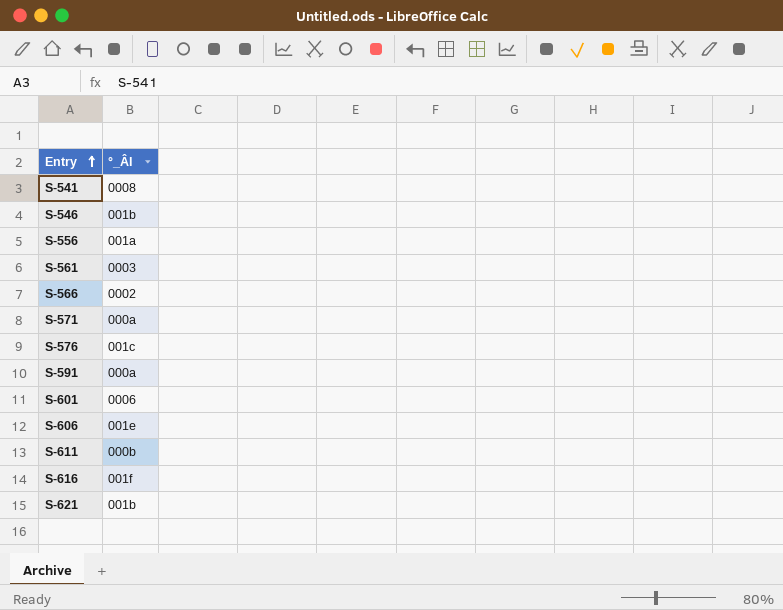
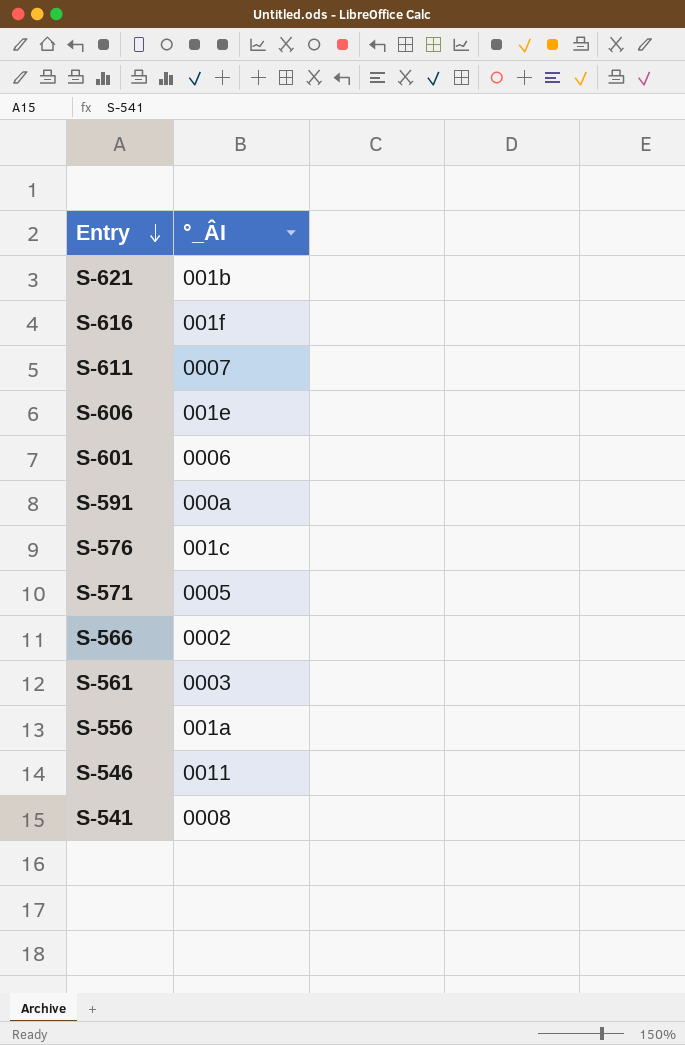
row order: Entry ascending -> Entry descending
S-611 | °_ÂI: 000b -> 0007
S-571 | °_ÂI: 000a -> 0005
S-546 | °_ÂI: 001b -> 0011

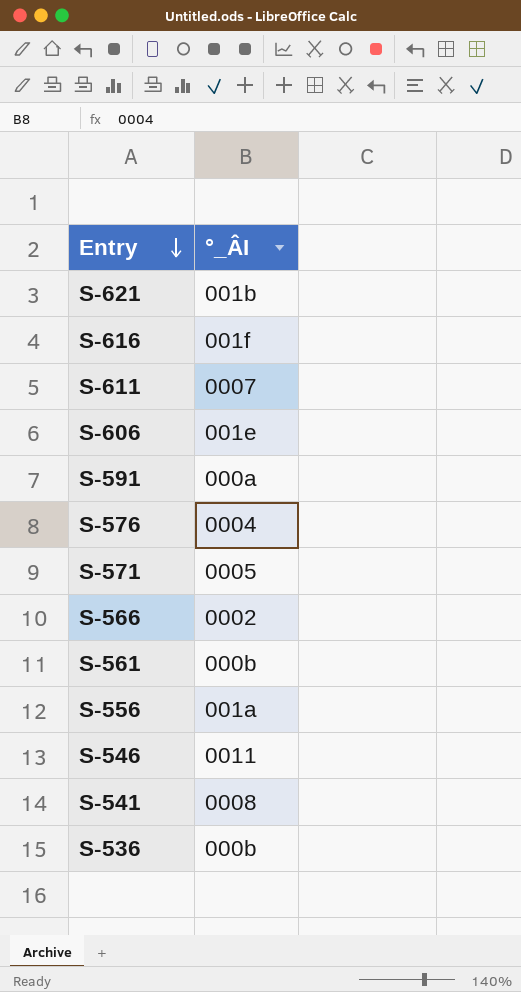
row S-601: 0006 -> none
S-576 | °_ÂI: 001c -> 0004
S-561 | °_ÂI: 0003 -> 000b
row S-536: none -> 000b

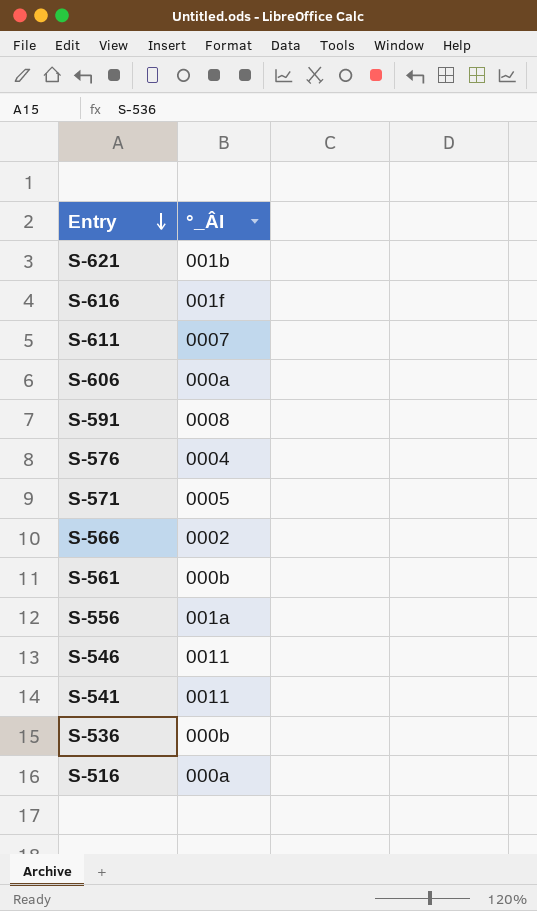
S-606 | °_ÂI: 001e -> 000a
S-591 | °_ÂI: 000a -> 0008
S-541 | °_ÂI: 0008 -> 0011
row S-516: none -> 000a

